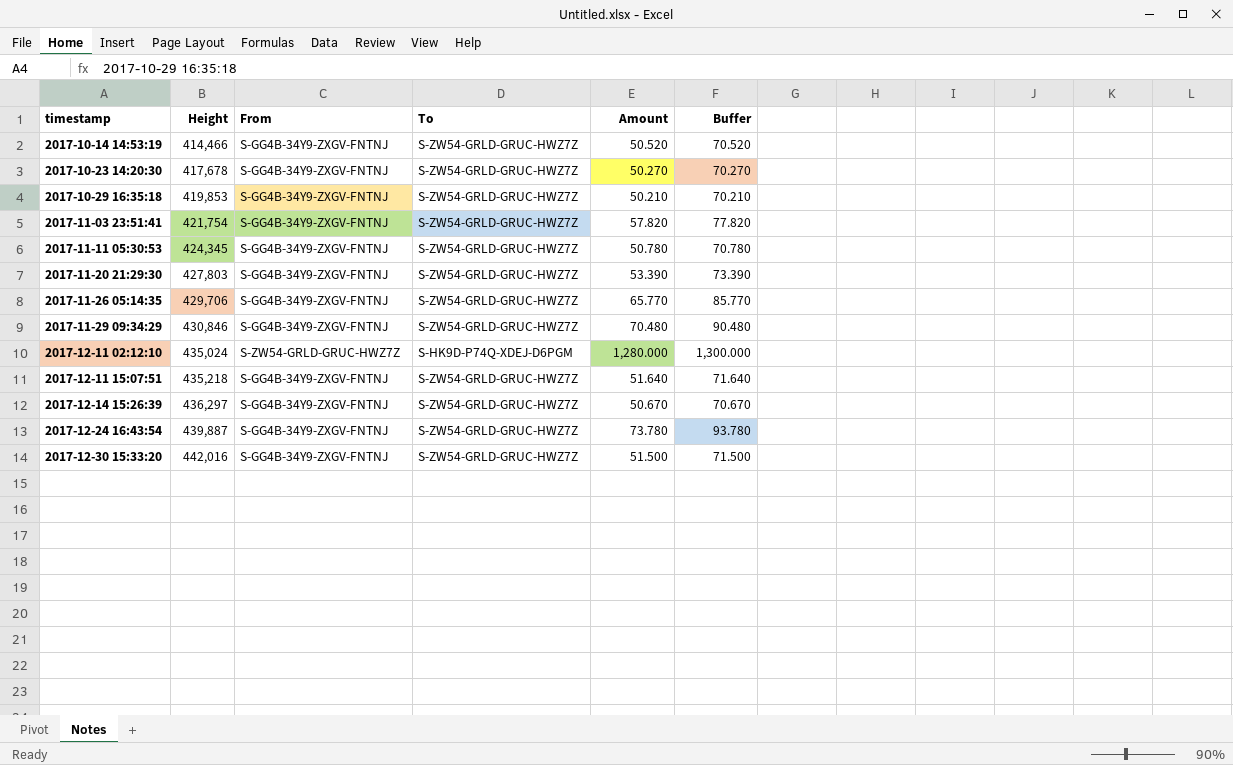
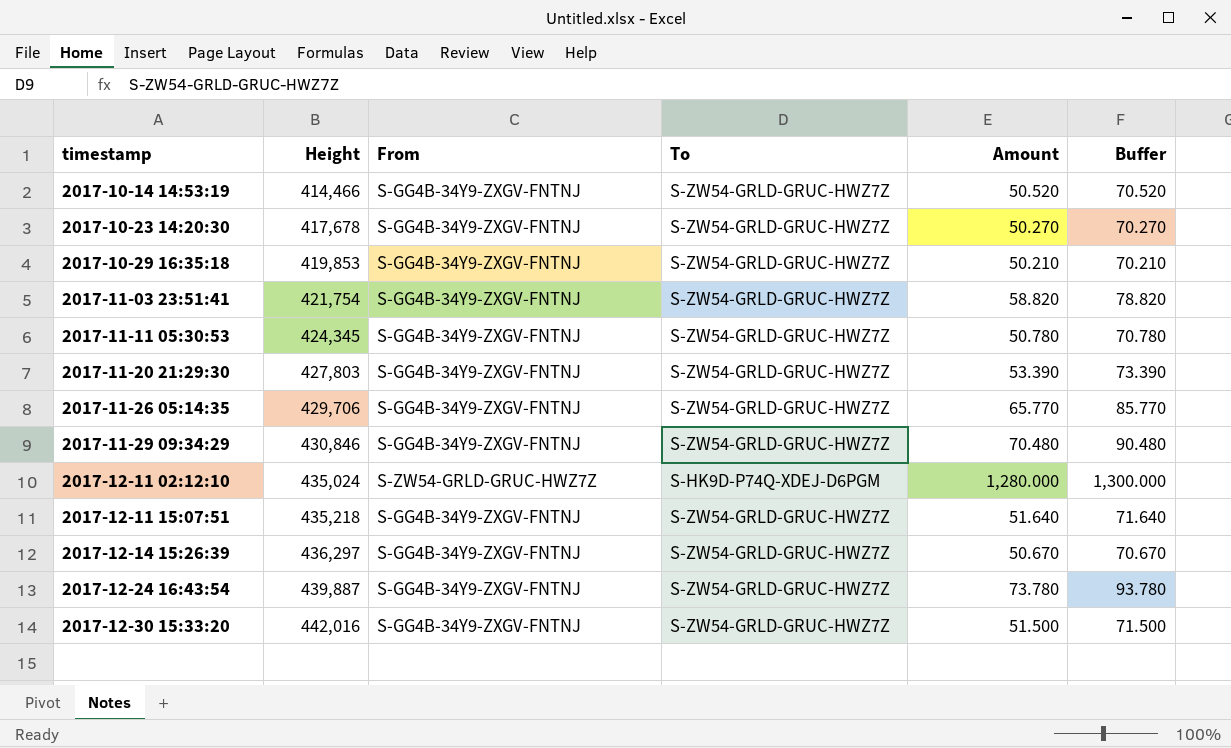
2017-11-03 23:51:41 | Amount: 57.820 -> 58.820
2017-11-03 23:51:41 | Buffer: 77.820 -> 78.820

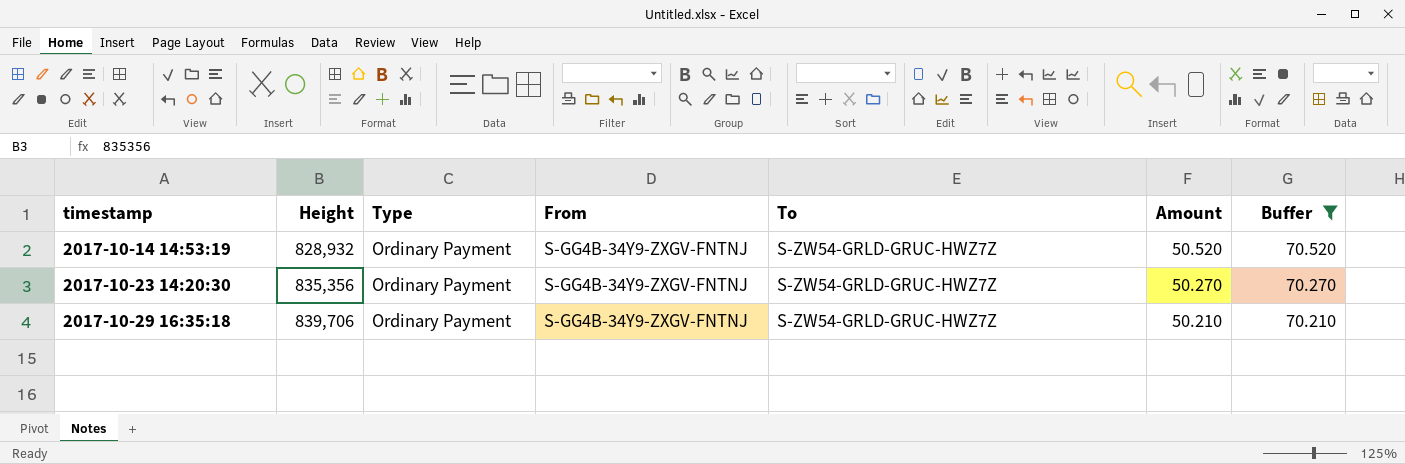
filter: none -> Buffer <= 70.520
column Type | position: none -> 3
2017-10-14 14:53:19 | Height: 414,466 -> 828,932
2017-10-23 14:20:30 | Height: 417,678 -> 835,356
2017-10-29 16:35:18 | Height: 419,853 -> 839,706

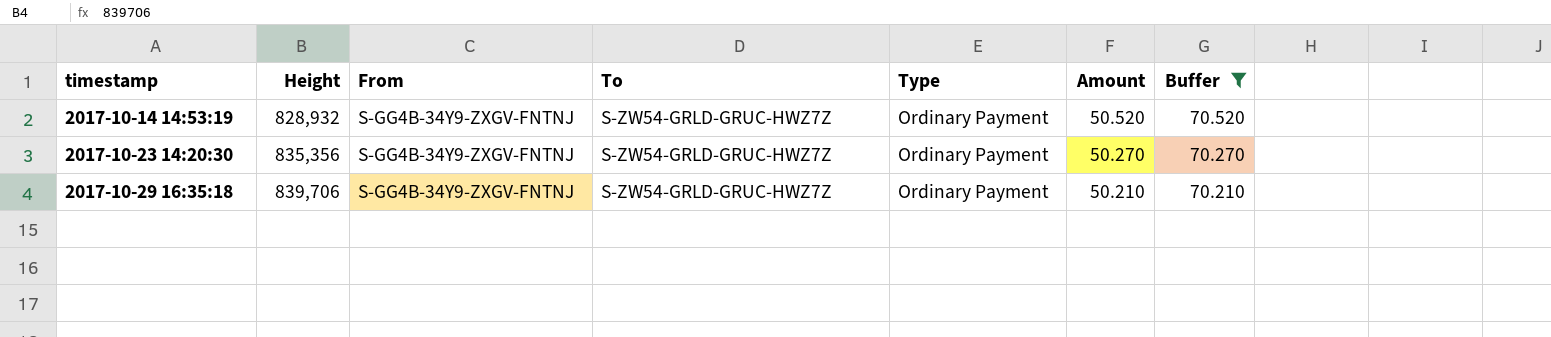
column Type | position: 3 -> 5

